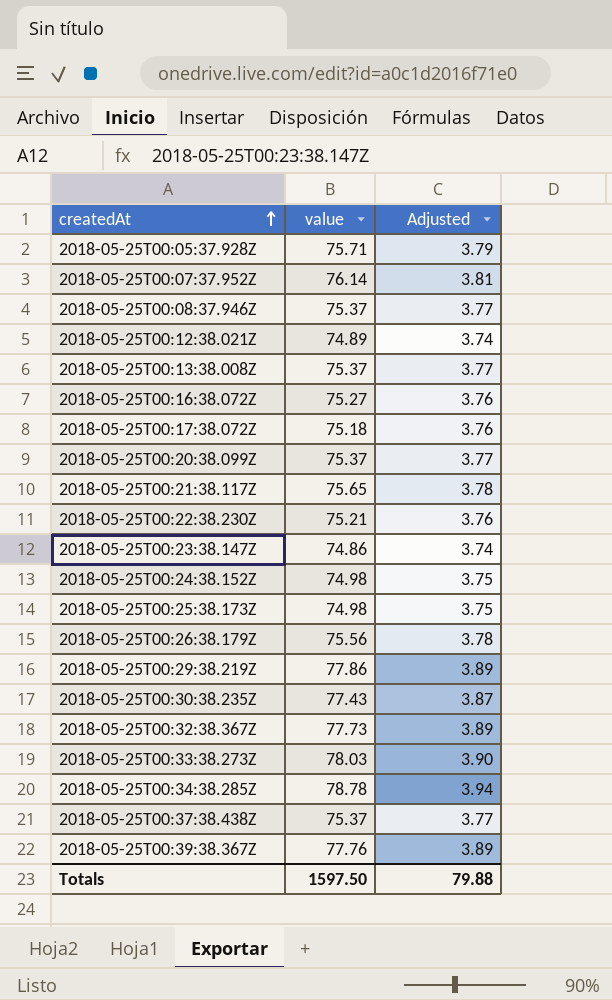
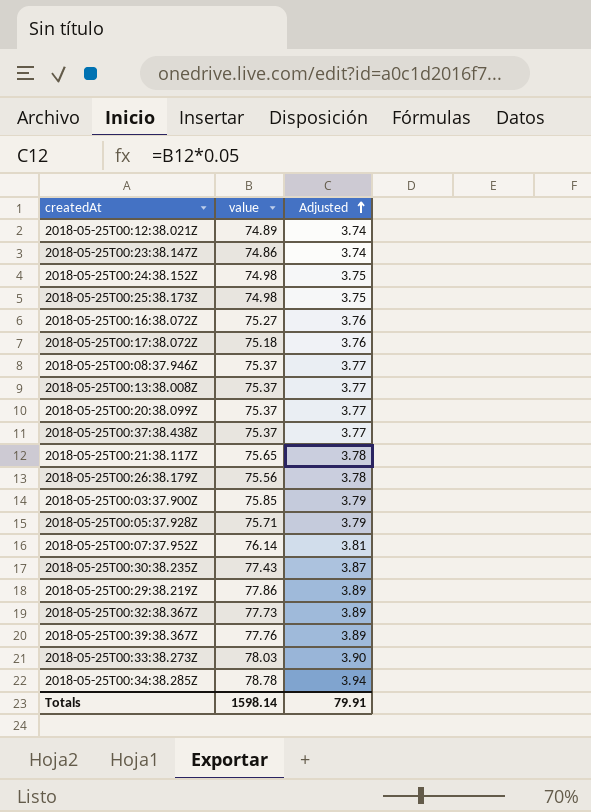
row order: createdAt ascending -> Adjusted ascending
row 2018-05-25T00:22:38.230Z: 75.21 | 3.76 -> none
row 2018-05-25T00:03:37.900Z: none -> 75.85 | 3.79
Totals | value: 1597.50 -> 1598.14
Totals | Adjusted: 79.88 -> 79.91

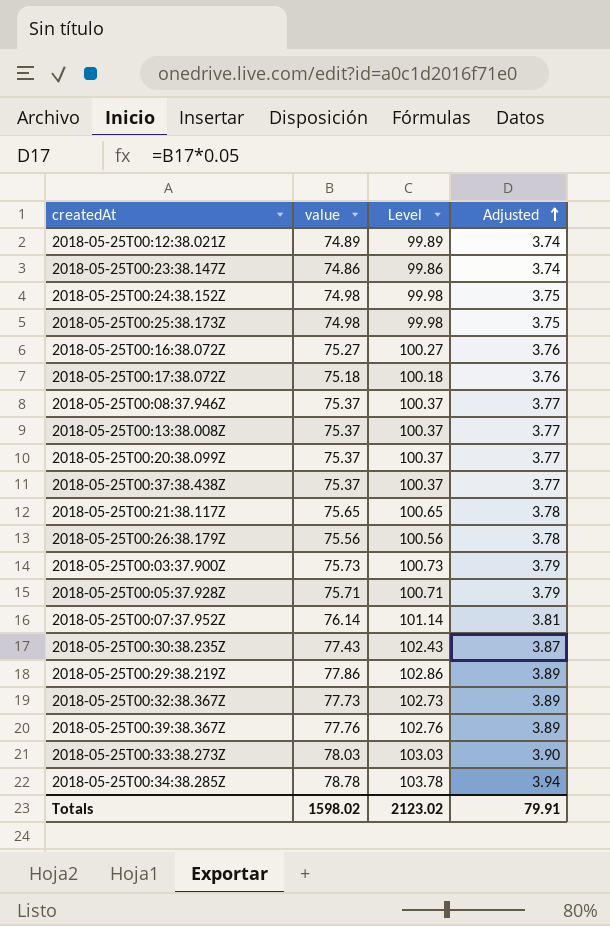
column Level | formula: none -> [value] + 25
2018-05-25T00:03:37.900Z | value: 75.85 -> 75.73
Totals | value: 1598.14 -> 1598.02

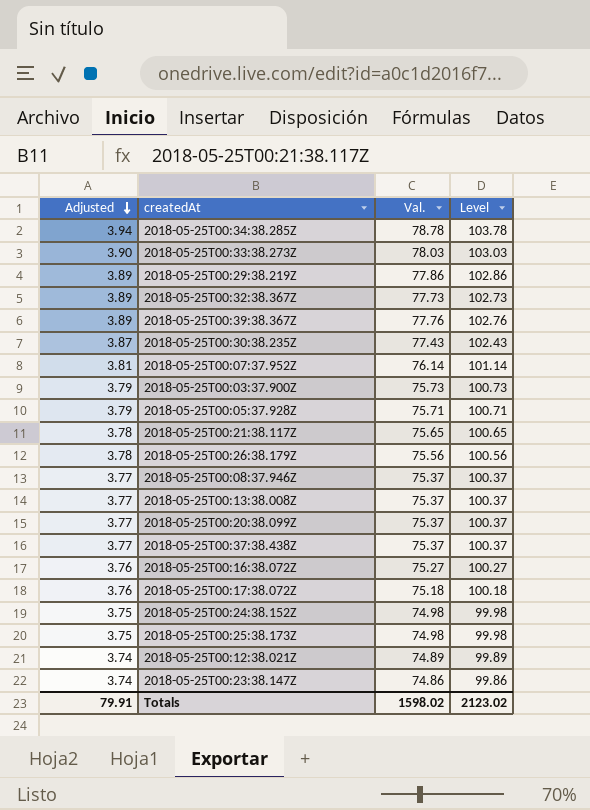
row order: Adjusted ascending -> Adjusted descending
column Adjusted | position: 4 -> 1
column name: value -> Val.

